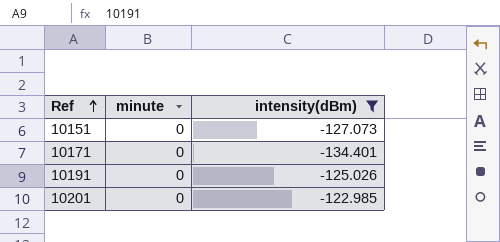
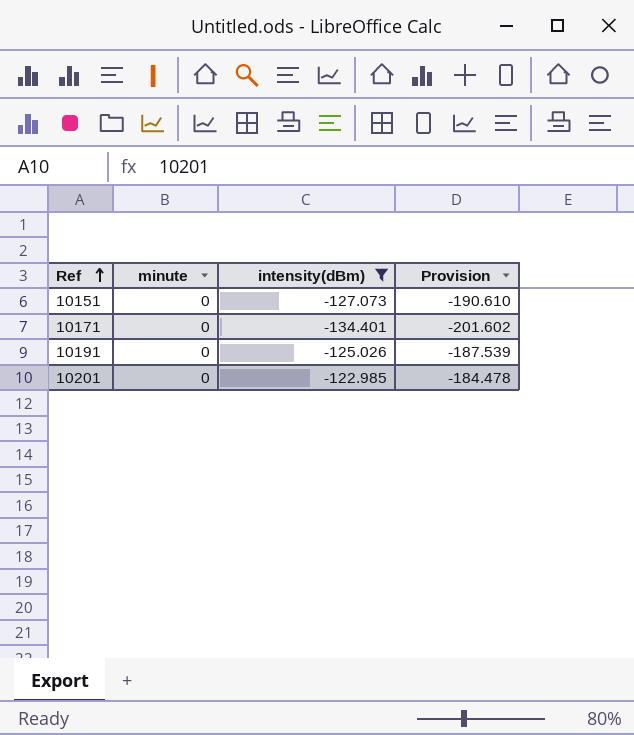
column Provision | formula: none -> [intensity(dBm)] * 1.5

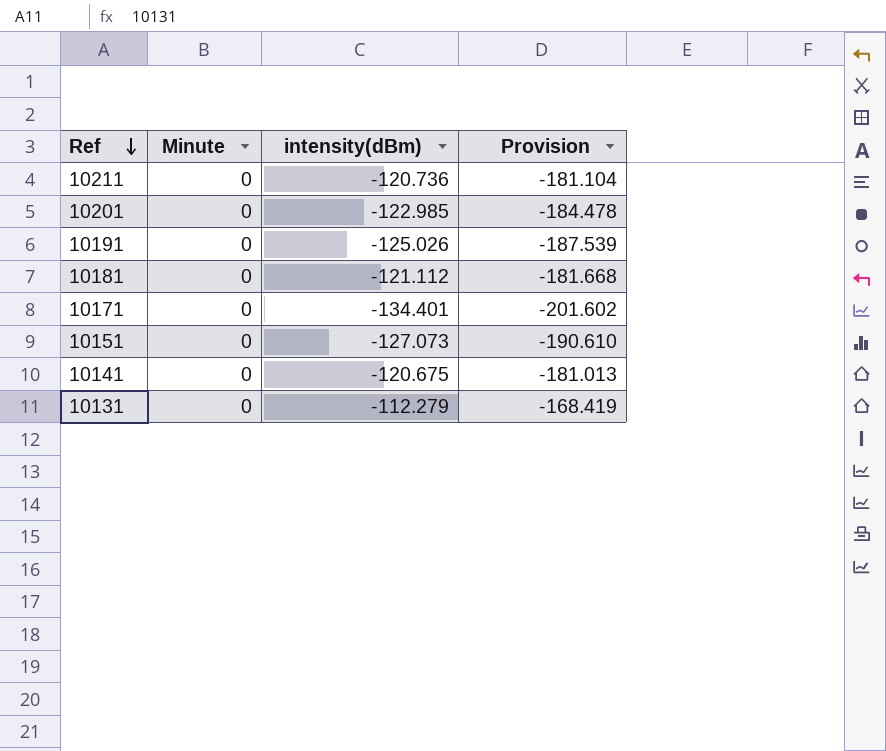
filter: intensity(dBm) <= -122.985 -> none
row order: Ref ascending -> Ref descending
column name: minute -> Minute

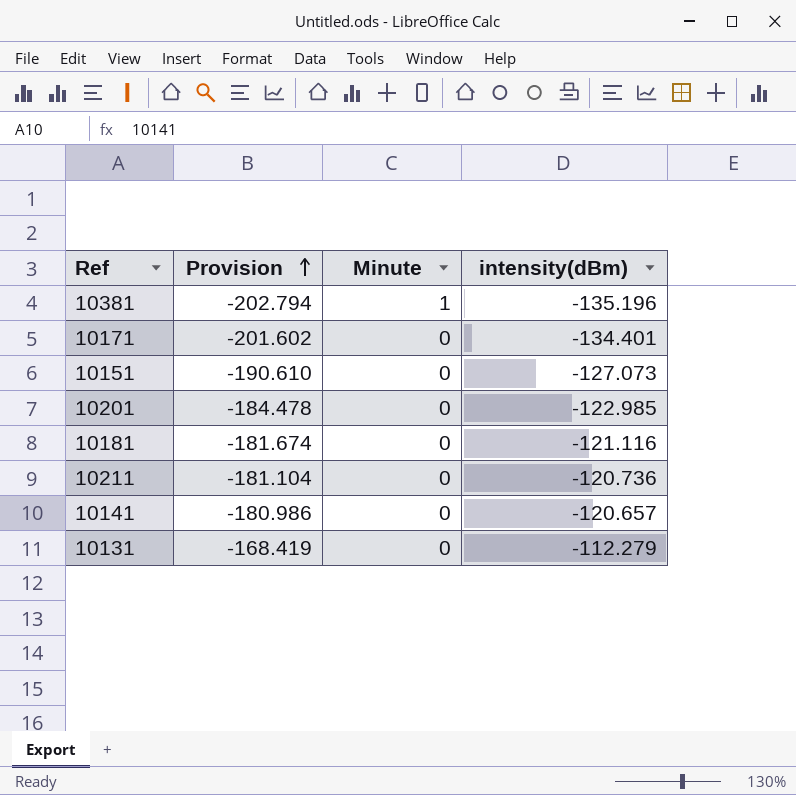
row order: Ref descending -> Provision ascending
column Provision | position: 4 -> 2
row 10191: 0 | -125.026 | -187.539 -> none
row 10381: none -> -202.794 | 1 | -135.196
10181 | Provision: -181.668 -> -181.674
10181 | intensity(dBm): -121.112 -> -121.116
10141 | Provision: -181.013 -> -180.986
10141 | intensity(dBm): -120.675 -> -120.657

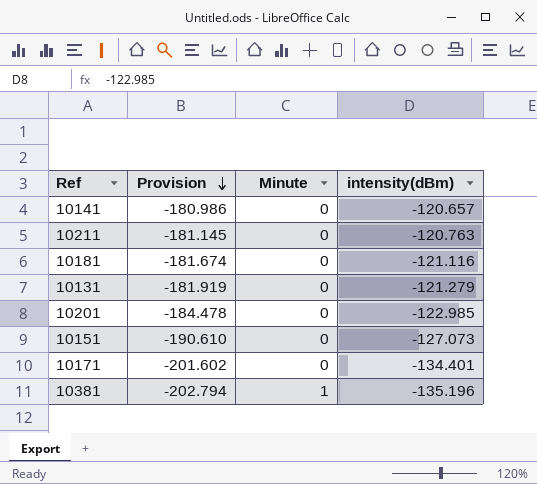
row order: Provision ascending -> Provision descending
10211 | Provision: -181.104 -> -181.145
10211 | intensity(dBm): -120.736 -> -120.763
10131 | Provision: -168.419 -> -181.919
10131 | intensity(dBm): -112.279 -> -121.279

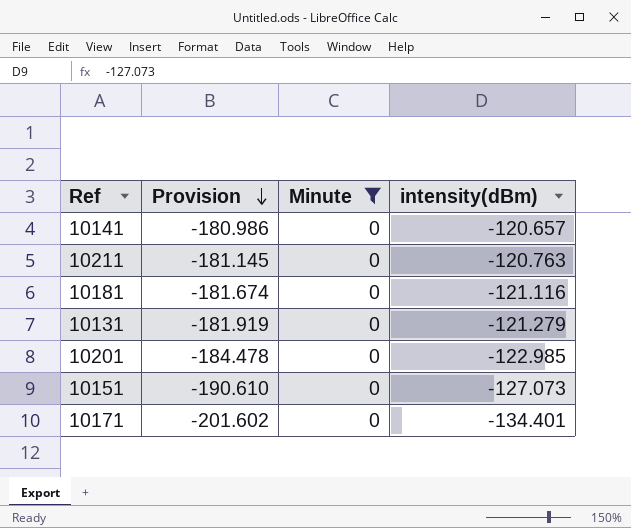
filter: none -> Minute = 0

